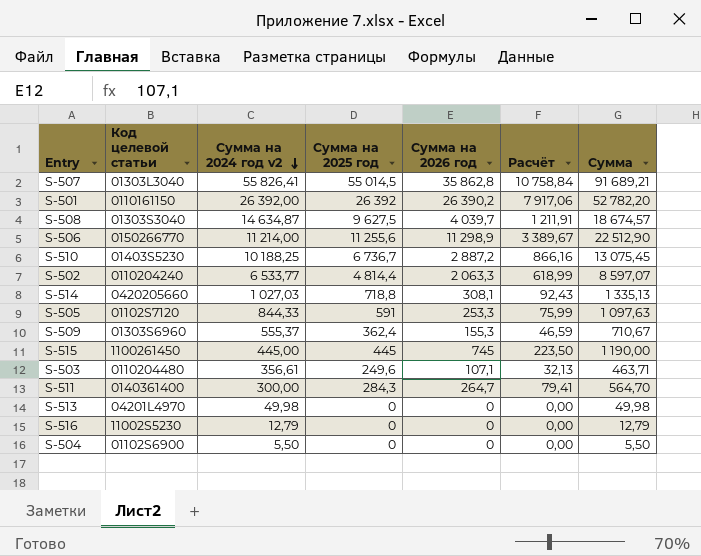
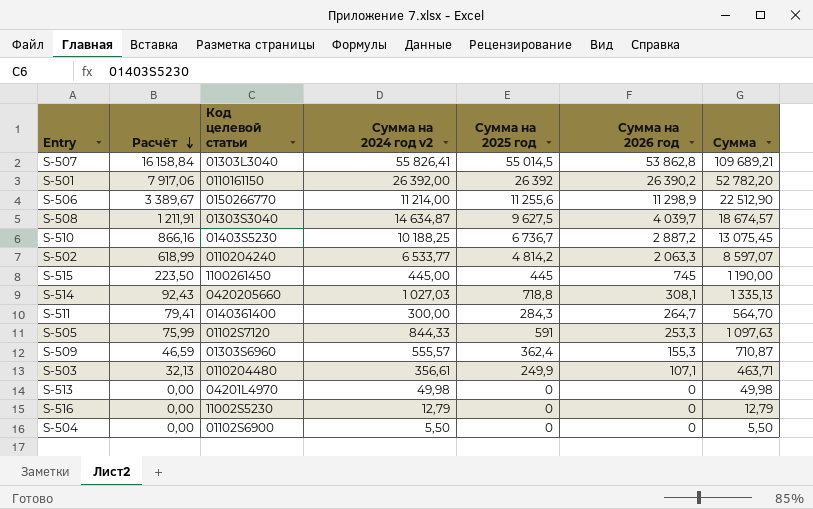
row order: Сумма на 2024 год v2 descending -> Расчёт descending
column Расчёт | position: 6 -> 2
S-507 | Расчёт: 10 758,84 -> 16 158,84
S-507 | Сумма на 2026 год: 35 862,8 -> 53 862,8
S-507 | Сумма: 91 689,21 -> 109 689,21
S-502 | Сумма на 2025 год: 4 814,4 -> 4 814,2
S-509 | Сумма на 2024 год v2: 555,37 -> 555,57
S-509 | Сумма: 710,67 -> 710,87
S-503 | Сумма на 2025 год: 249,6 -> 249,9

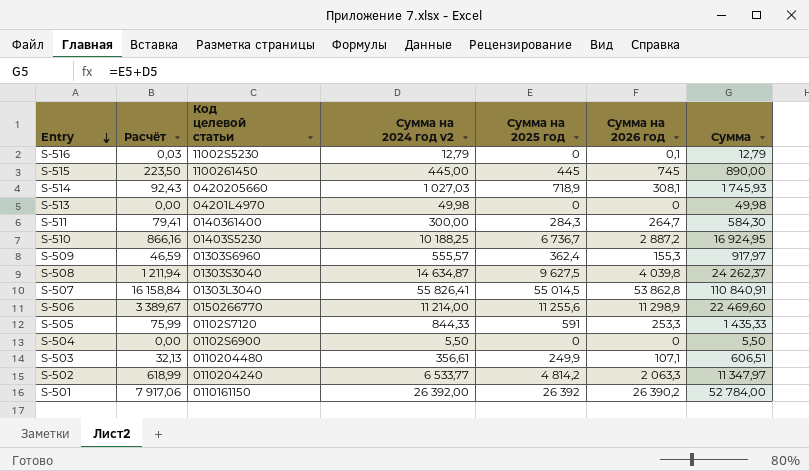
row order: Расчёт descending -> Entry descending
column Сумма | formula: [Сумма на 2024 год v2] + [Сумма на 2026 год] -> [Сумма на 2024 год v2] + [Сумма на 2025 год]
S-516 | Расчёт: 0,00 -> 0,03
S-516 | Сумма на 2026 год: 0 -> 0,1
S-514 | Сумма на 2025 год: 718,8 -> 718,9
S-508 | Расчёт: 1 211,91 -> 1 211,94
S-508 | Сумма на 2026 год: 4 039,7 -> 4 039,8

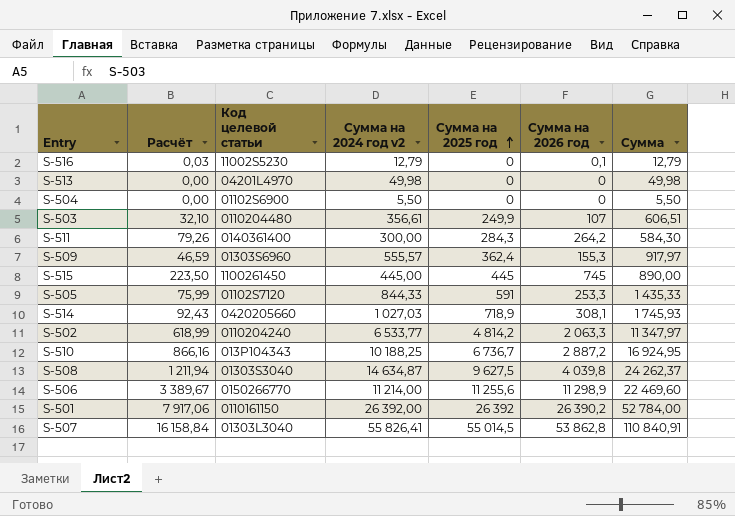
row order: Entry descending -> Сумма на 2025 год ascending
S-503 | Расчёт: 32,13 -> 32,10
S-503 | Сумма на 2026 год: 107,1 -> 107
S-511 | Расчёт: 79,41 -> 79,26
S-511 | Сумма на 2026 год: 264,7 -> 264,2
S-510 | Код целевой статьи: 01403S5230 -> 013P104343

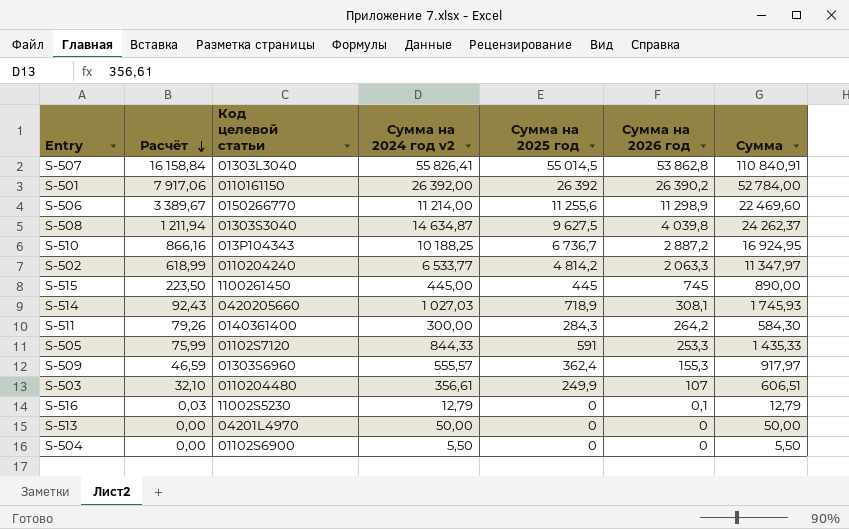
row order: Сумма на 2025 год ascending -> Расчёт descending
S-513 | Сумма на 2024 год v2: 49,98 -> 50,00
S-513 | Сумма: 49,98 -> 50,00

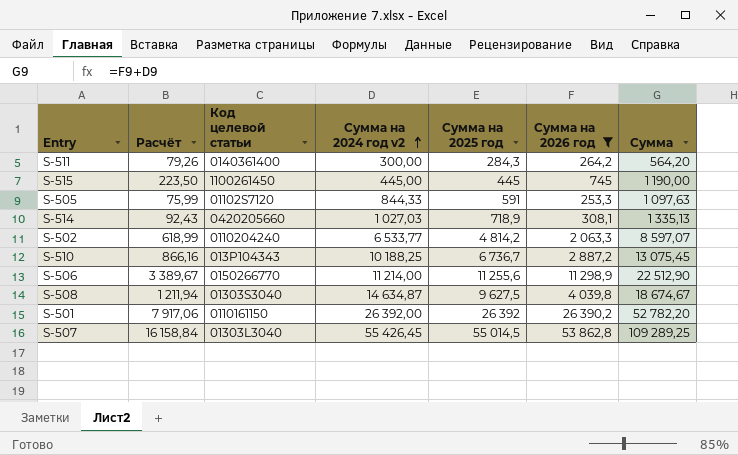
filter: none -> Сумма на 2026 год >= 253,3
row order: Расчёт descending -> Сумма на 2024 год v2 ascending
column Сумма | formula: [Сумма на 2024 год v2] + [Сумма на 2025 год] -> [Сумма на 2024 год v2] + [Сумма на 2026 год]
S-507 | Сумма на 2024 год v2: 55 826,41 -> 55 426,45

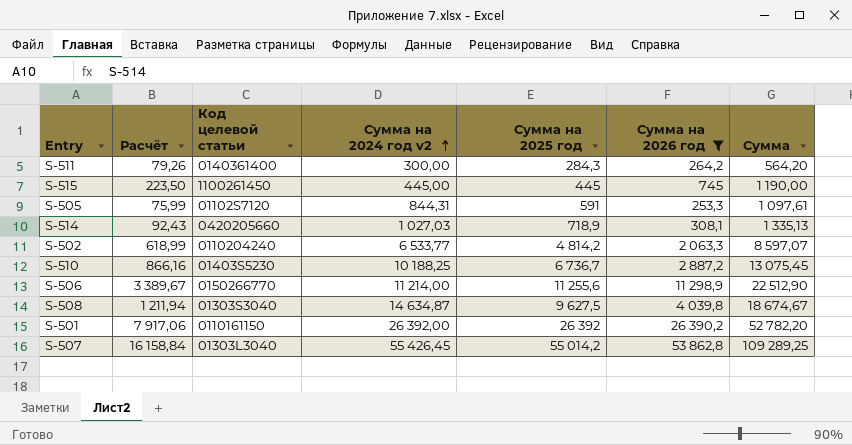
S-505 | Сумма на 2024 год v2: 844,33 -> 844,31
S-505 | Сумма: 1 097,63 -> 1 097,61
S-510 | Код целевой статьи: 013P104343 -> 01403S5230
S-507 | Сумма на 2025 год: 55 014,5 -> 55 014,2

